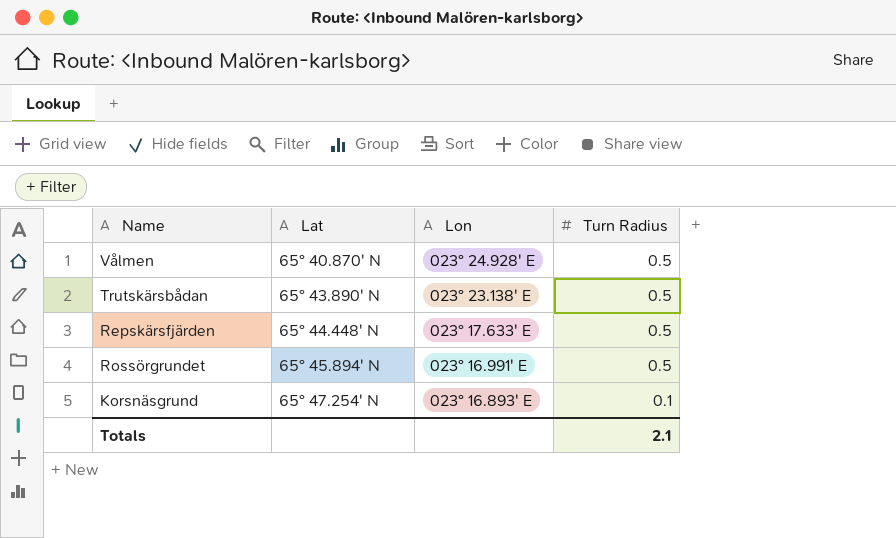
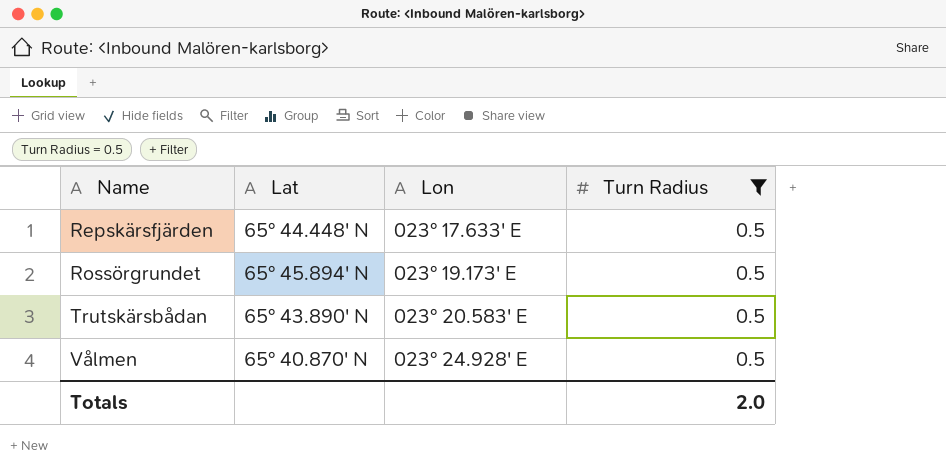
filter: none -> Turn Radius = 0.5
row order: Lat ascending -> Name ascending
Rossörgrundet | Lon: 023° 16.991' E -> 023° 19.173' E
Trutskärsbådan | Lon: 023° 23.138' E -> 023° 20.583' E
Totals | Turn Radius: 2.1 -> 2.0

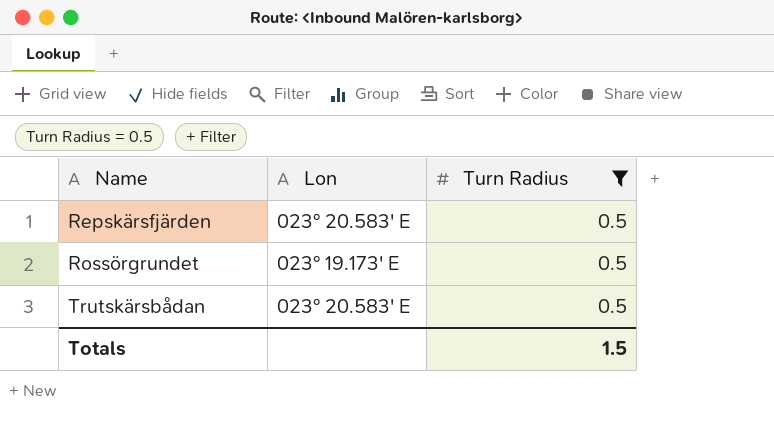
column Lat | position: 2 -> none
row Vålmen: 65° 40.870' N | 023° 24.928' E | 0.5 -> none
Repskärsfjärden | Lon: 023° 17.633' E -> 023° 20.583' E
Totals | Turn Radius: 2.0 -> 1.5

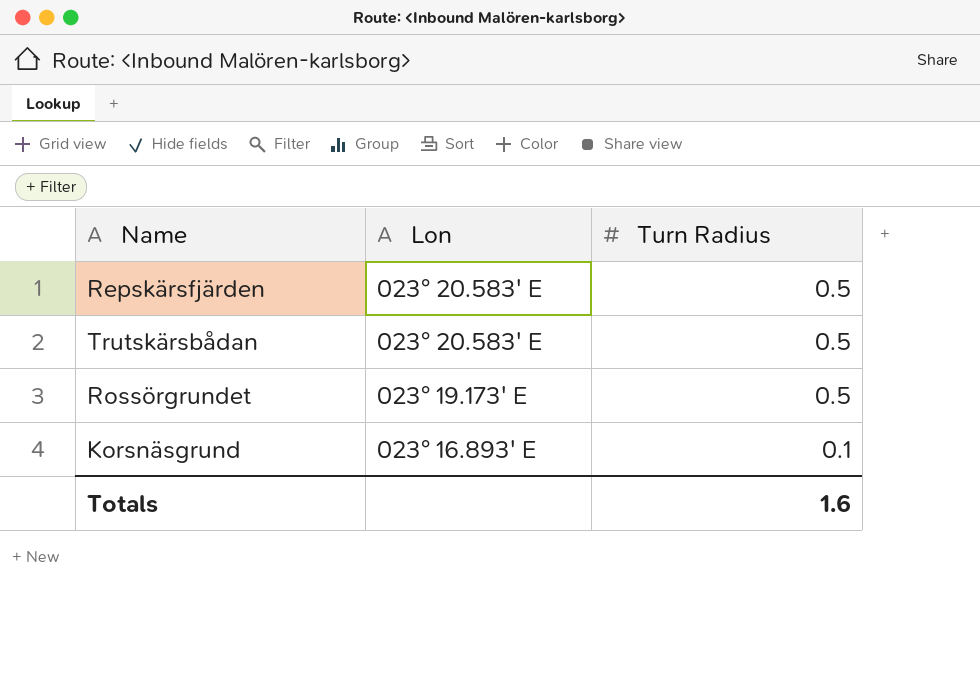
filter: Turn Radius = 0.5 -> none
row order: Name ascending -> Lon descending
Totals | Turn Radius: 1.5 -> 1.6

